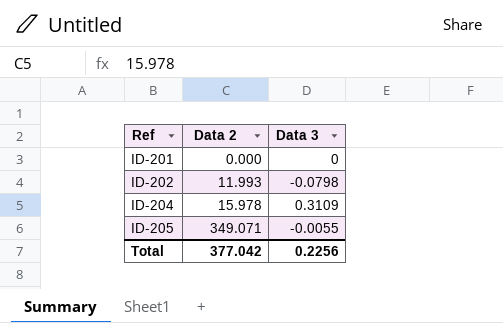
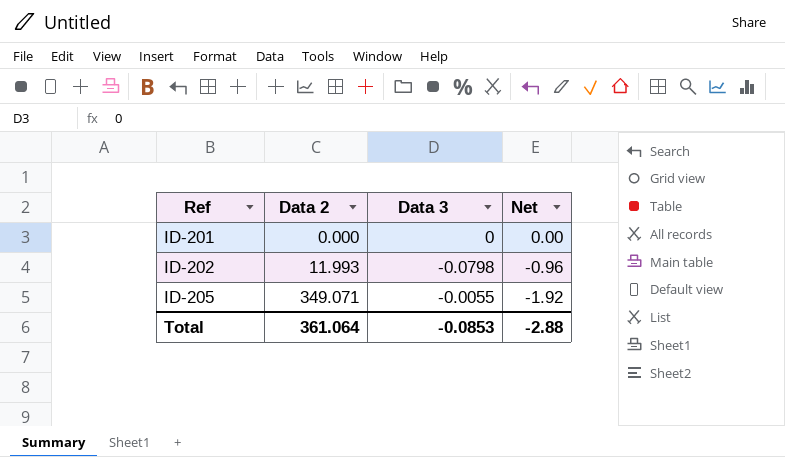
column Net | formula: none -> [Data 2] * [Data 3]
row ID-204: 15.978 | 0.3109 -> none
Total | Data 2: 377.042 -> 361.064
Total | Data 3: 0.2256 -> -0.0853

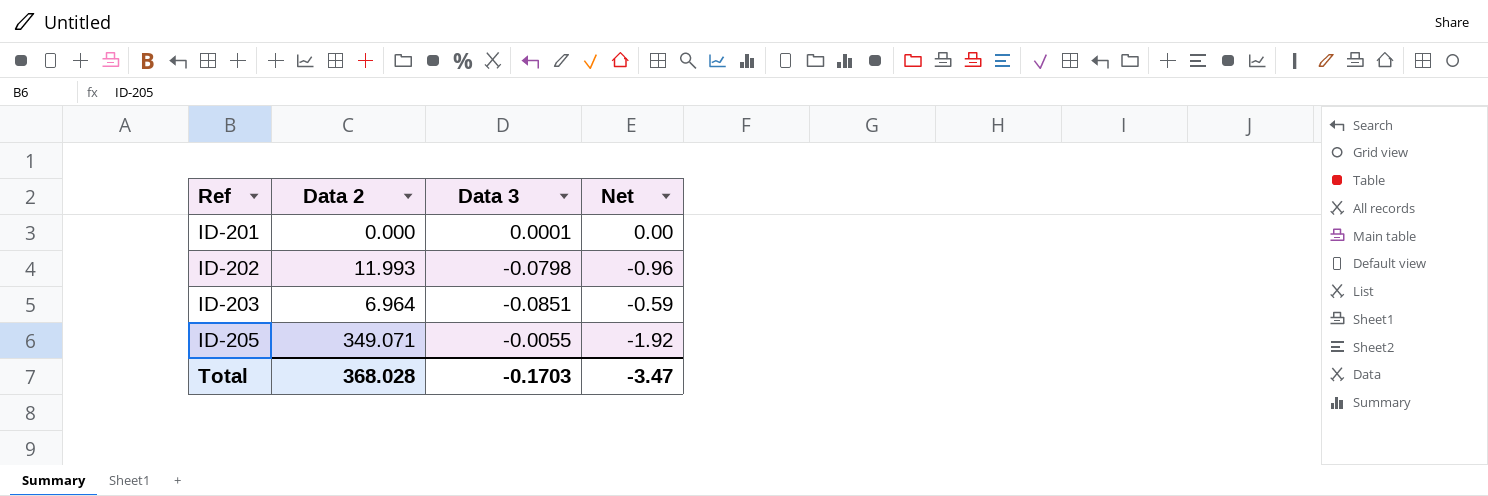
ID-201 | Data 3: 0 -> 0.0001
row ID-203: none -> 6.964 | -0.0851 | -0.59
Total | Data 2: 361.064 -> 368.028
Total | Data 3: -0.0853 -> -0.1703
Total | Net: -2.88 -> -3.47

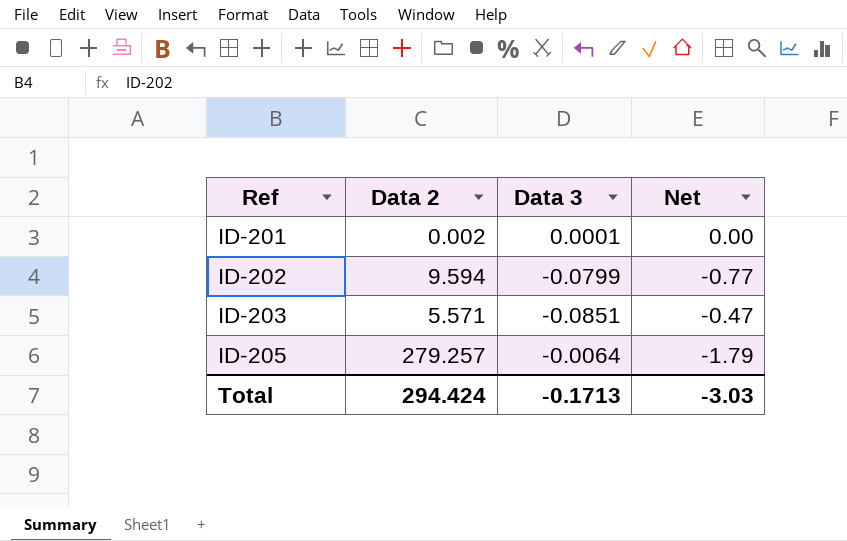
ID-201 | Data 2: 0.000 -> 0.002
ID-202 | Data 2: 11.993 -> 9.594
ID-202 | Data 3: -0.0798 -> -0.0799
ID-202 | Net: -0.96 -> -0.77
ID-203 | Data 2: 6.964 -> 5.571
ID-203 | Net: -0.59 -> -0.47
ID-205 | Data 2: 349.071 -> 279.257
ID-205 | Data 3: -0.0055 -> -0.0064
ID-205 | Net: -1.92 -> -1.79
Total | Data 2: 368.028 -> 294.424
Total | Data 3: -0.1703 -> -0.1713
Total | Net: -3.47 -> -3.03

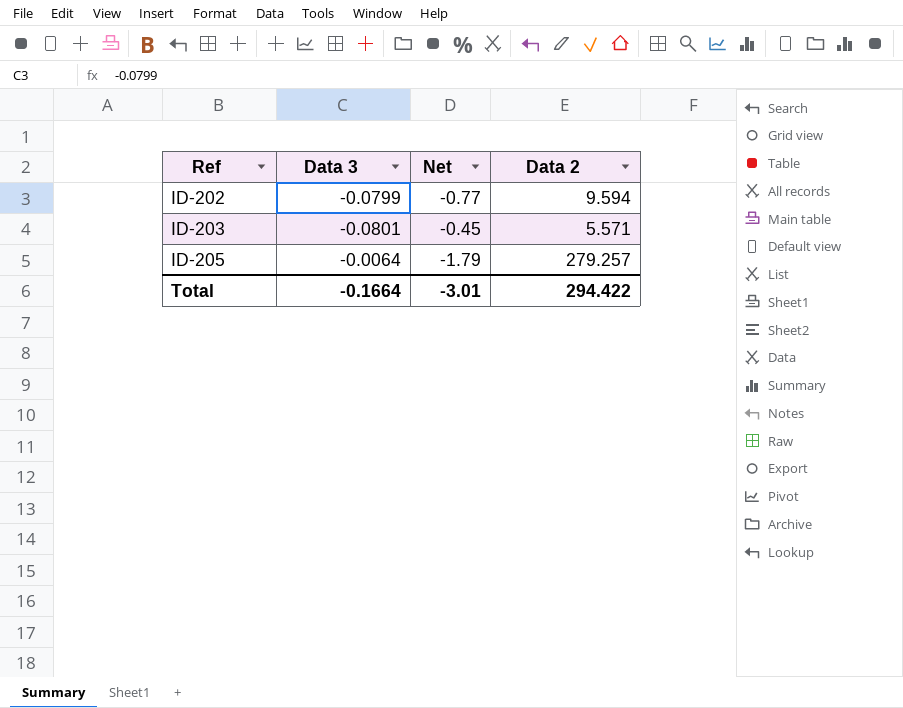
column Data 2 | position: 2 -> 4
row ID-201: 0.002 | 0.0001 | 0.00 -> none
ID-203 | Data 3: -0.0851 -> -0.0801
ID-203 | Net: -0.47 -> -0.45
Total | Data 3: -0.1713 -> -0.1664
Total | Net: -3.03 -> -3.01
Total | Data 2: 294.424 -> 294.422

